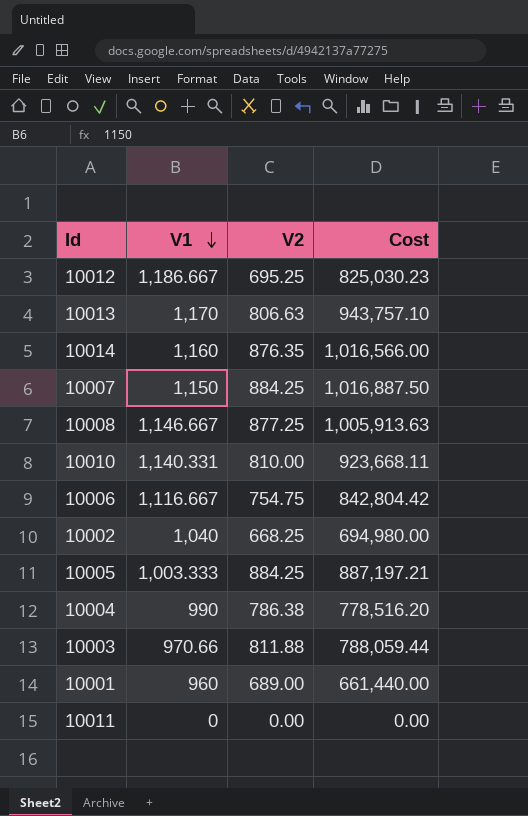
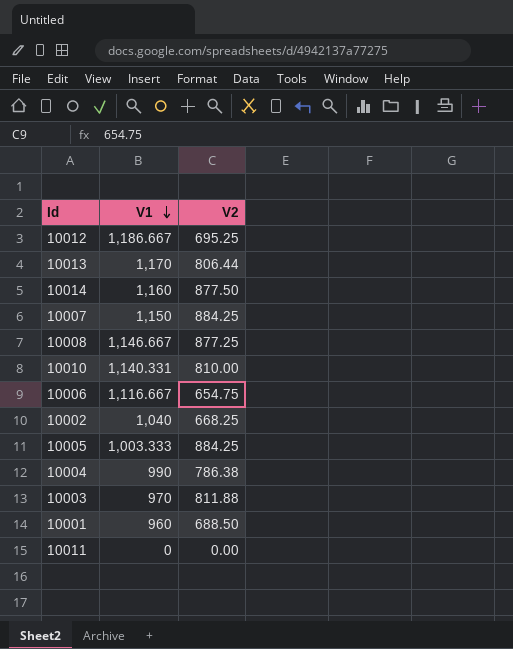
column Cost | formula: [V1] * [V2] -> none
10013 | V2: 806.63 -> 806.44
10014 | V2: 876.35 -> 877.50
10006 | V2: 754.75 -> 654.75
10003 | V1: 970.66 -> 970
10001 | V2: 689.00 -> 688.50

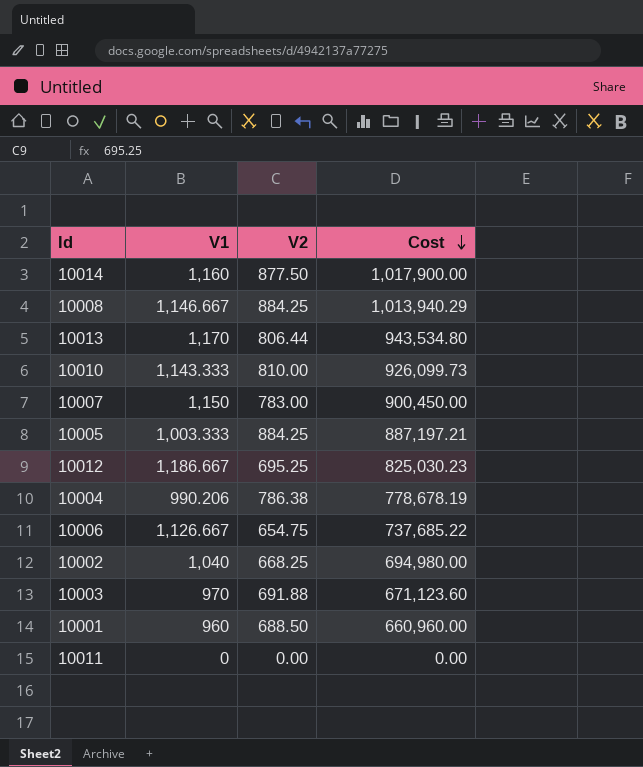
row order: V1 descending -> Cost descending
column Cost | formula: none -> [V1] * [V2]
10008 | V2: 877.25 -> 884.25
10010 | V1: 1,140.331 -> 1,143.333
10007 | V2: 884.25 -> 783.00
10004 | V1: 990 -> 990.206
10006 | V1: 1,116.667 -> 1,126.667
10003 | V2: 811.88 -> 691.88

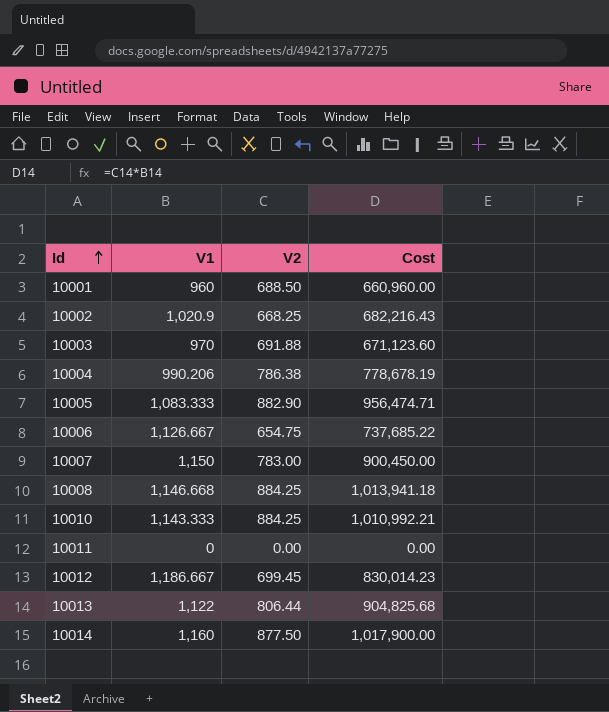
row order: Cost descending -> Id ascending
10002 | V1: 1,040 -> 1,020.9
10002 | Cost: 694,980.00 -> 682,216.43
10005 | V1: 1,003.333 -> 1,083.333
10005 | V2: 884.25 -> 882.90
10005 | Cost: 887,197.21 -> 956,474.71
10008 | V1: 1,146.667 -> 1,146.668
10008 | Cost: 1,013,940.29 -> 1,013,941.18
10010 | V2: 810.00 -> 884.25
10010 | Cost: 926,099.73 -> 1,010,992.21
10012 | V2: 695.25 -> 699.45
10012 | Cost: 825,030.23 -> 830,014.23
10013 | V1: 1,170 -> 1,122
10013 | Cost: 943,534.80 -> 904,825.68

